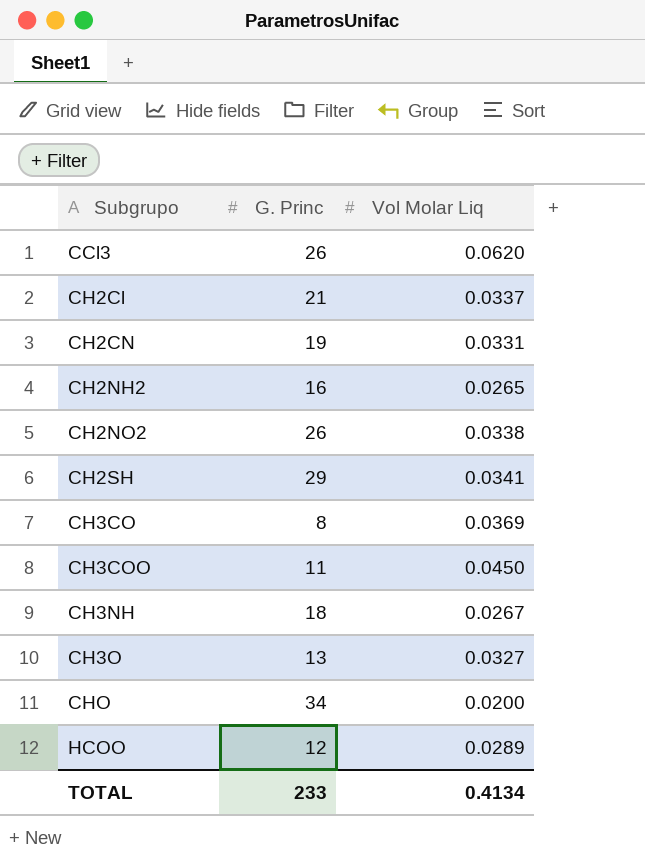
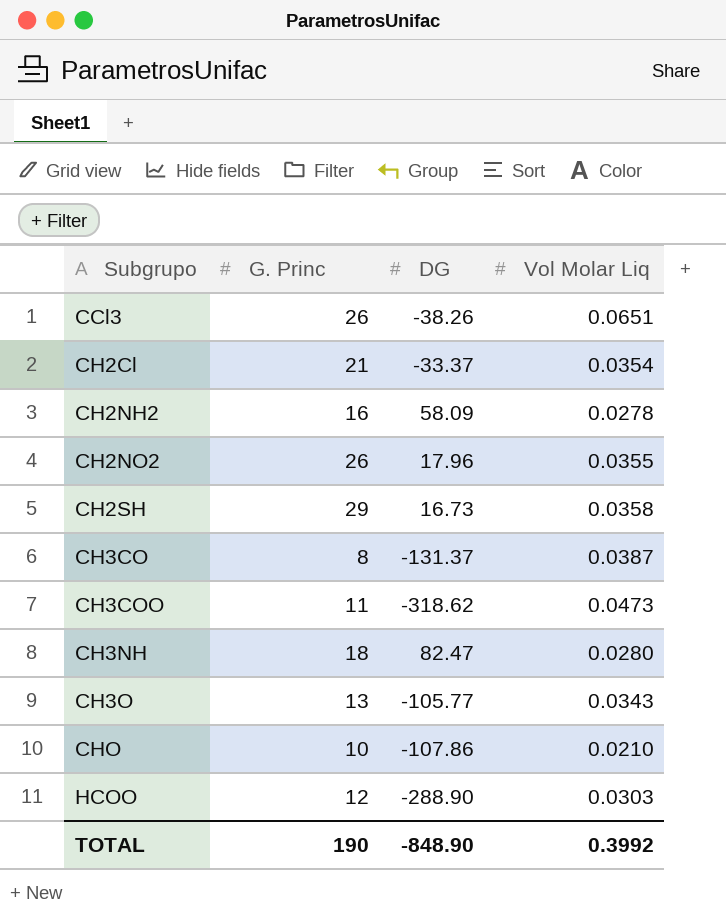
column DG | position: none -> 3
row CH2CN: 19 | 0.0331 -> none
CCl3 | Vol Molar Liq: 0.0620 -> 0.0651
CH2Cl | Vol Molar Liq: 0.0337 -> 0.0354
CH2NH2 | Vol Molar Liq: 0.0265 -> 0.0278
CH2NO2 | Vol Molar Liq: 0.0338 -> 0.0355
CH2SH | Vol Molar Liq: 0.0341 -> 0.0358
CH3CO | Vol Molar Liq: 0.0369 -> 0.0387
CH3COO | Vol Molar Liq: 0.0450 -> 0.0473
CH3NH | Vol Molar Liq: 0.0267 -> 0.0280
CH3O | Vol Molar Liq: 0.0327 -> 0.0343
CHO | G. Princ: 34 -> 10
CHO | Vol Molar Liq: 0.0200 -> 0.0210
HCOO | Vol Molar Liq: 0.0289 -> 0.0303
TOTAL | G. Princ: 233 -> 190
TOTAL | Vol Molar Liq: 0.4134 -> 0.3992

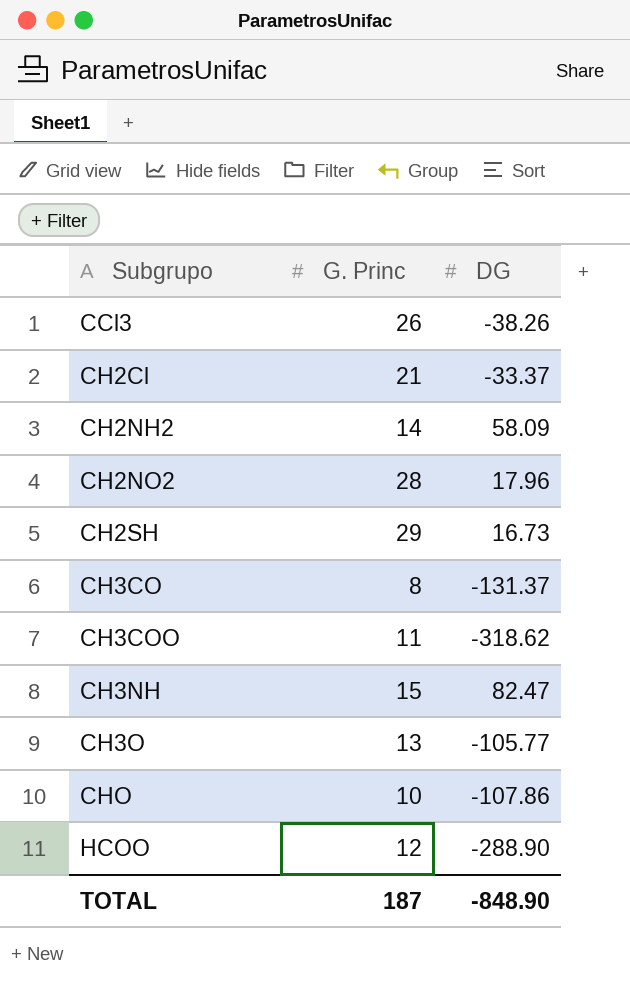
column Vol Molar Liq | position: 4 -> none
CH2NH2 | G. Princ: 16 -> 14
CH2NO2 | G. Princ: 26 -> 28
CH3NH | G. Princ: 18 -> 15
TOTAL | G. Princ: 190 -> 187

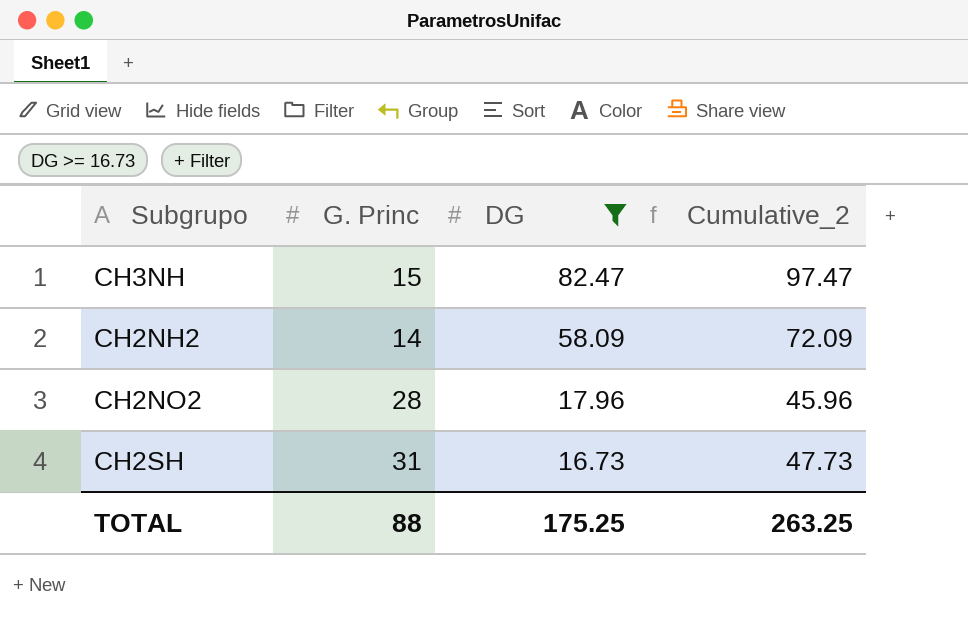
filter: none -> DG >= 16.73
row order: Subgrupo ascending -> DG descending
column Cumulative_2 | formula: none -> [G. Princ] + [DG]
CH2SH | G. Princ: 29 -> 31
TOTAL | G. Princ: 187 -> 88
TOTAL | DG: -848.90 -> 175.25

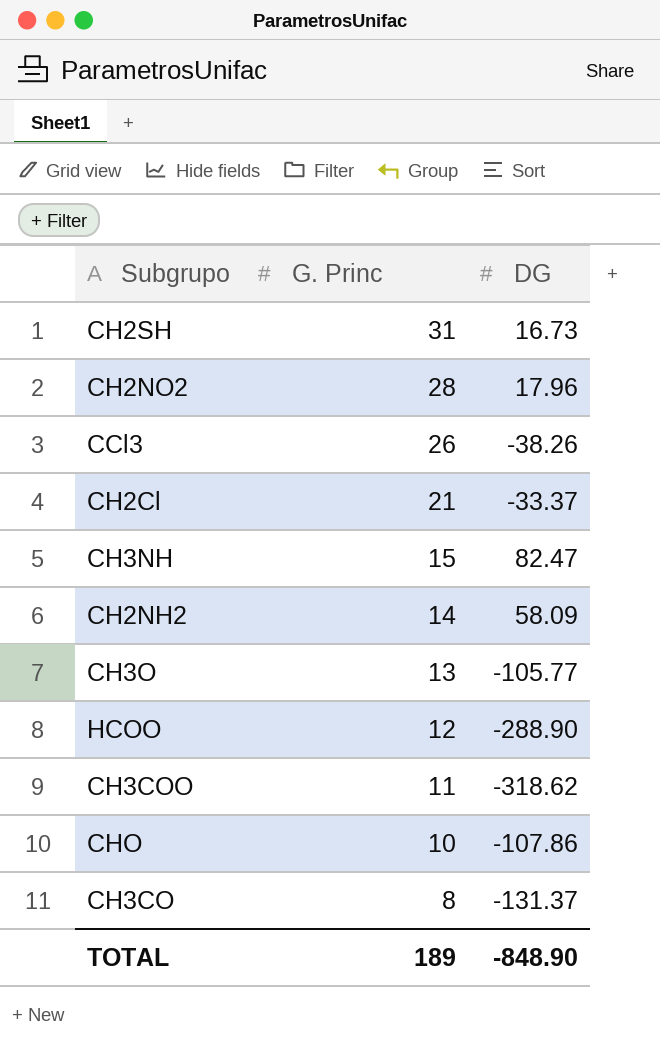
filter: DG >= 16.73 -> none
row order: DG descending -> G. Princ descending
column Cumulative_2 | formula: [G. Princ] + [DG] -> none
TOTAL | G. Princ: 88 -> 189
TOTAL | DG: 175.25 -> -848.90

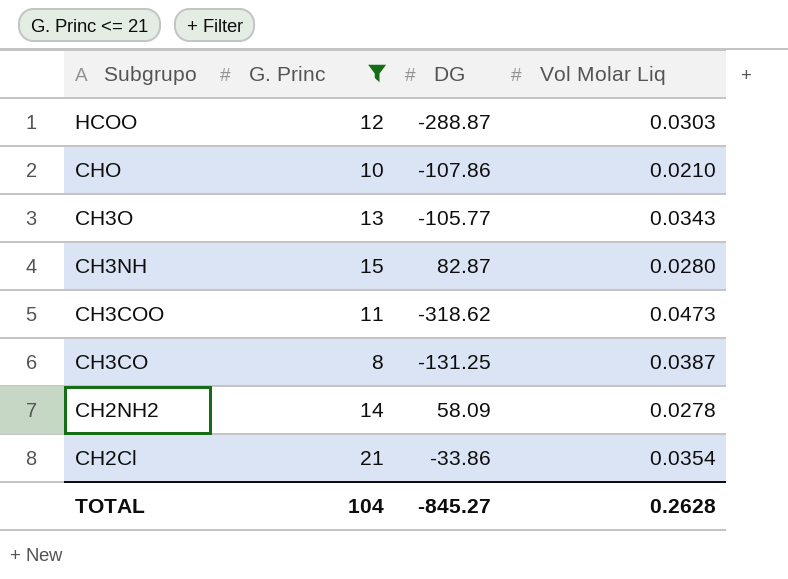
filter: none -> G. Princ <= 21
row order: G. Princ descending -> Subgrupo descending
column Vol Molar Liq | position: none -> 4
HCOO | DG: -288.90 -> -288.87
CH3NH | DG: 82.47 -> 82.87
CH3CO | DG: -131.37 -> -131.25
CH2Cl | DG: -33.37 -> -33.86
TOTAL | G. Princ: 189 -> 104
TOTAL | DG: -848.90 -> -845.27

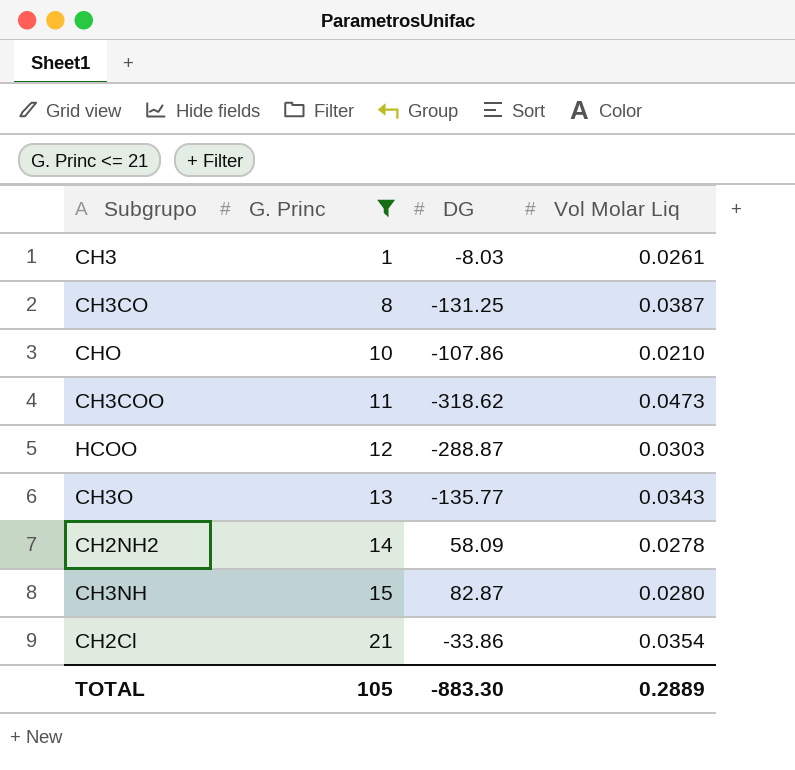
row order: Subgrupo descending -> G. Princ ascending
row CH3: none -> 1 | -8.03 | 0.0261
CH3O | DG: -105.77 -> -135.77
TOTAL | G. Princ: 104 -> 105
TOTAL | DG: -845.27 -> -883.30
TOTAL | Vol Molar Liq: 0.2628 -> 0.2889

